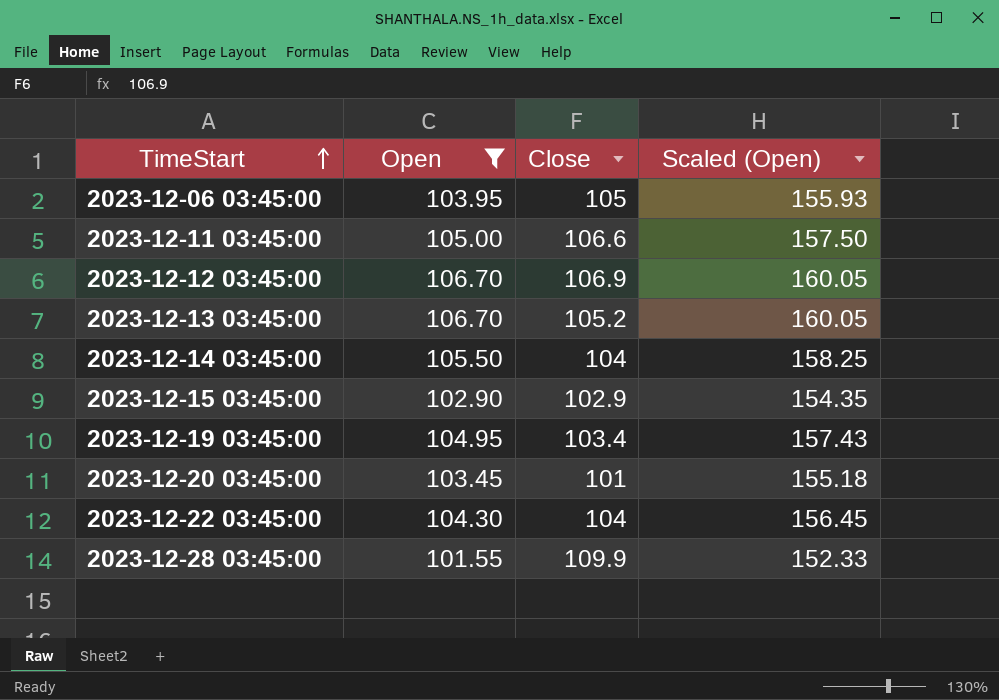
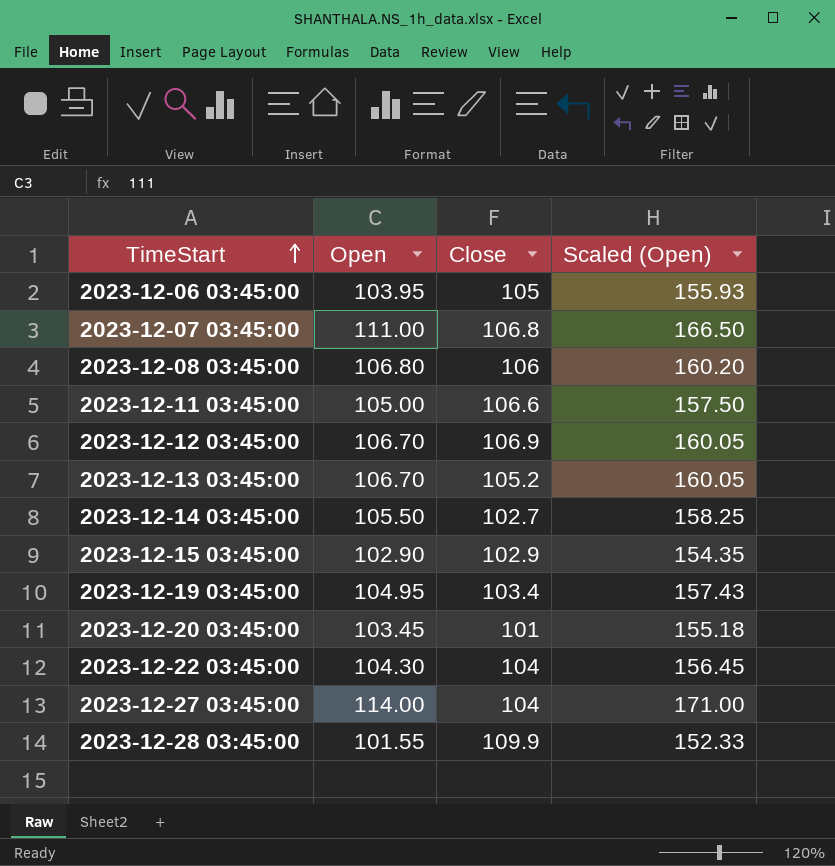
filter: Open <= 106.70 -> none
2023-12-14 03:45:00 | Close: 104 -> 102.7

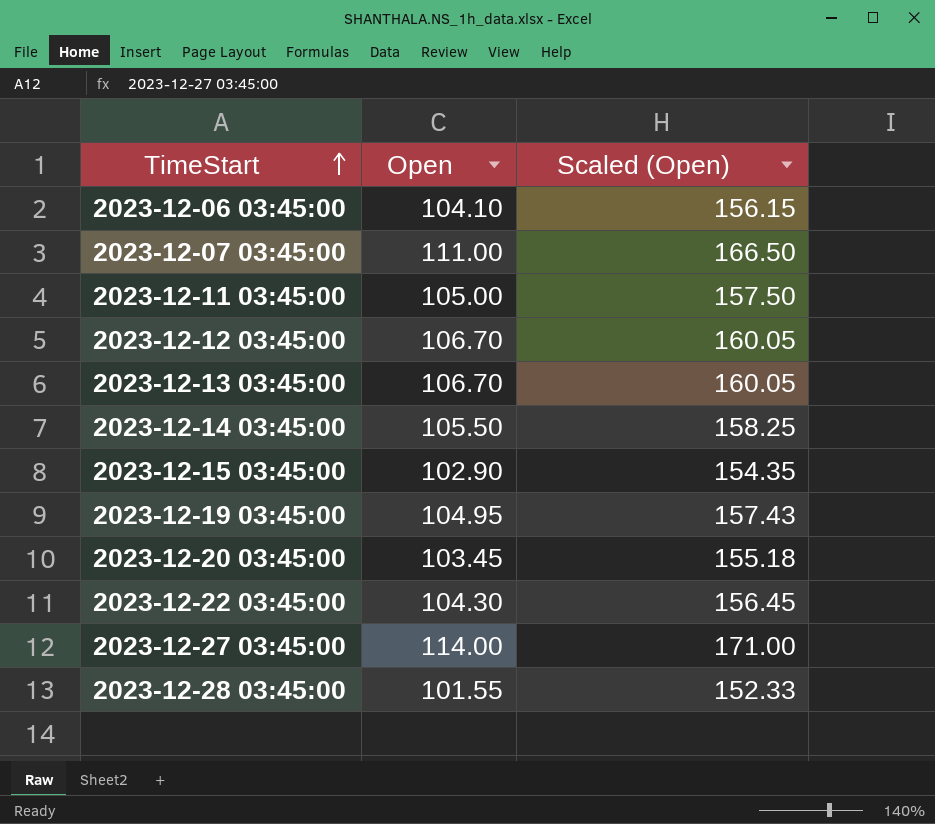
column Close | position: 3 -> none
row 2023-12-08 03:45:00: 106.80 | 106 | 160.20 -> none
2023-12-06 03:45:00 | Open: 103.95 -> 104.10
2023-12-06 03:45:00 | Scaled (Open): 155.93 -> 156.15

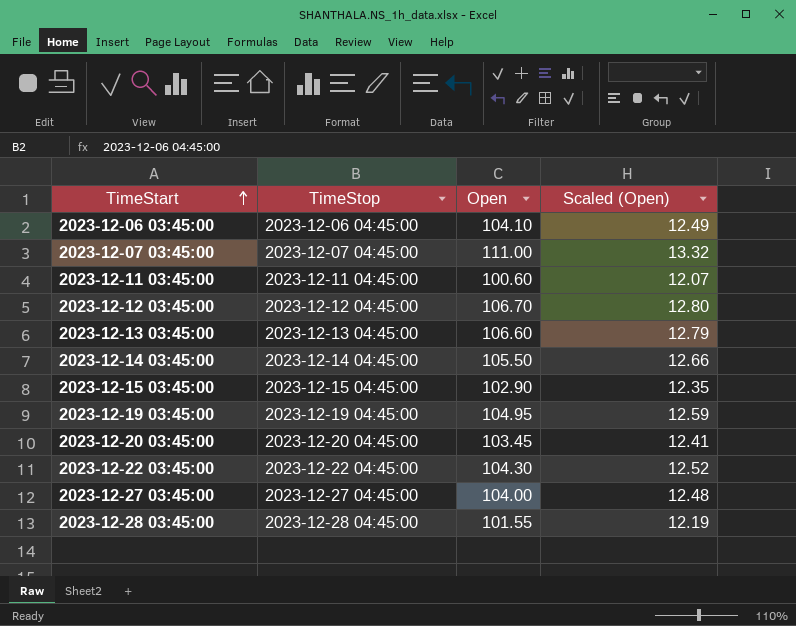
column TimeStop | position: none -> 2
column Scaled (Open) | formula: [Open] * 1.5 -> [Open] * 0.12
2023-12-11 03:45:00 | Open: 105.00 -> 100.60
2023-12-13 03:45:00 | Open: 106.70 -> 106.60
2023-12-27 03:45:00 | Open: 114.00 -> 104.00

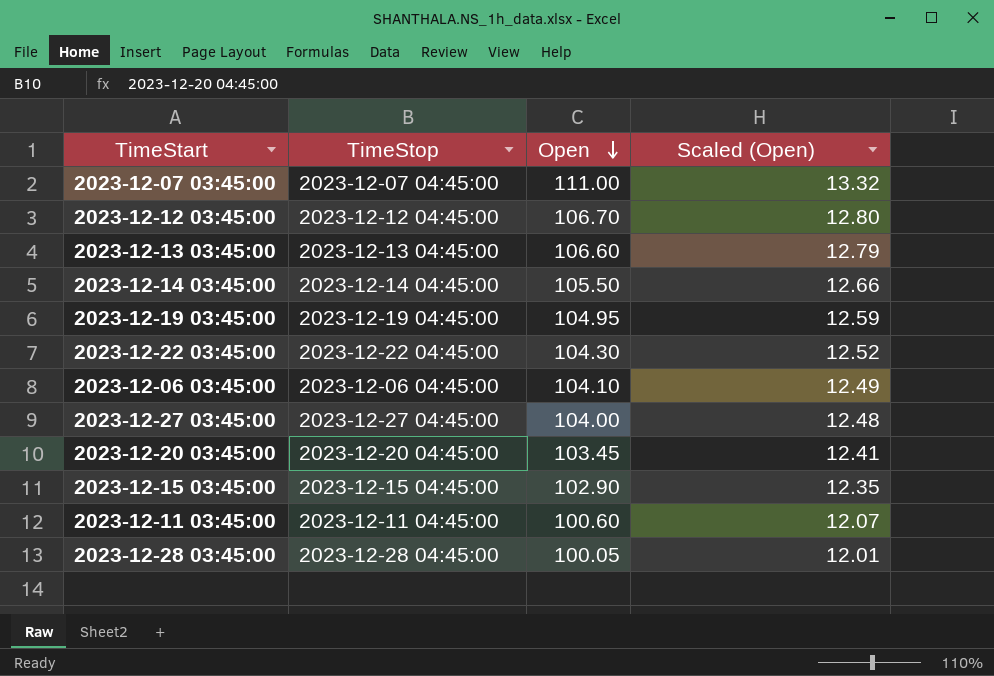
row order: TimeStart ascending -> Open descending
2023-12-28 03:45:00 | Open: 101.55 -> 100.05
2023-12-28 03:45:00 | Scaled (Open): 12.19 -> 12.01

